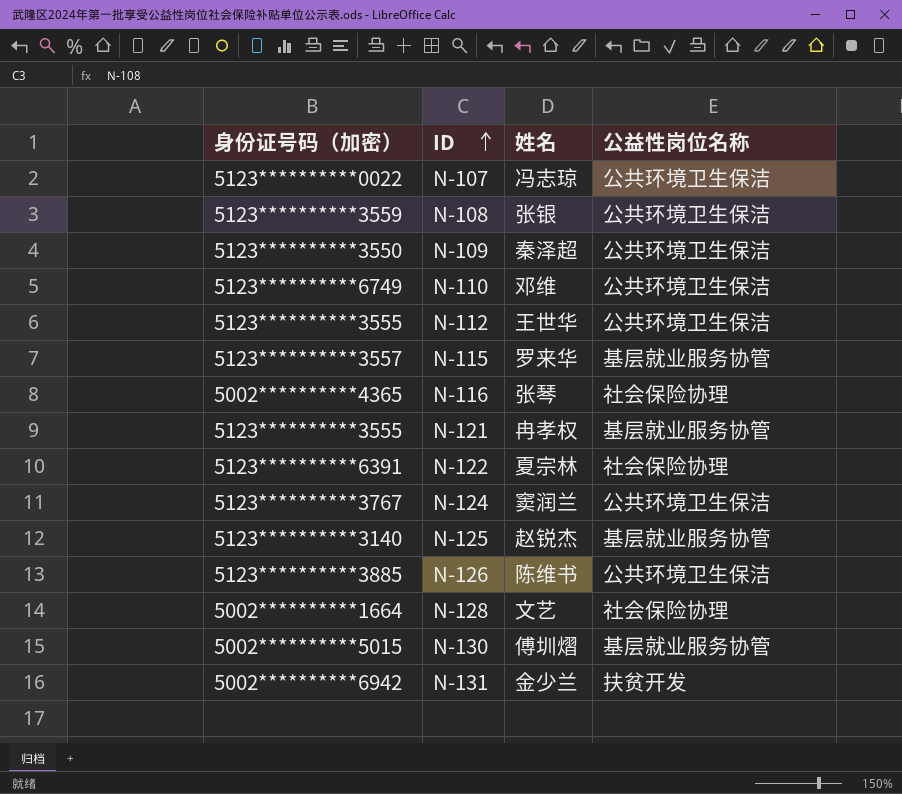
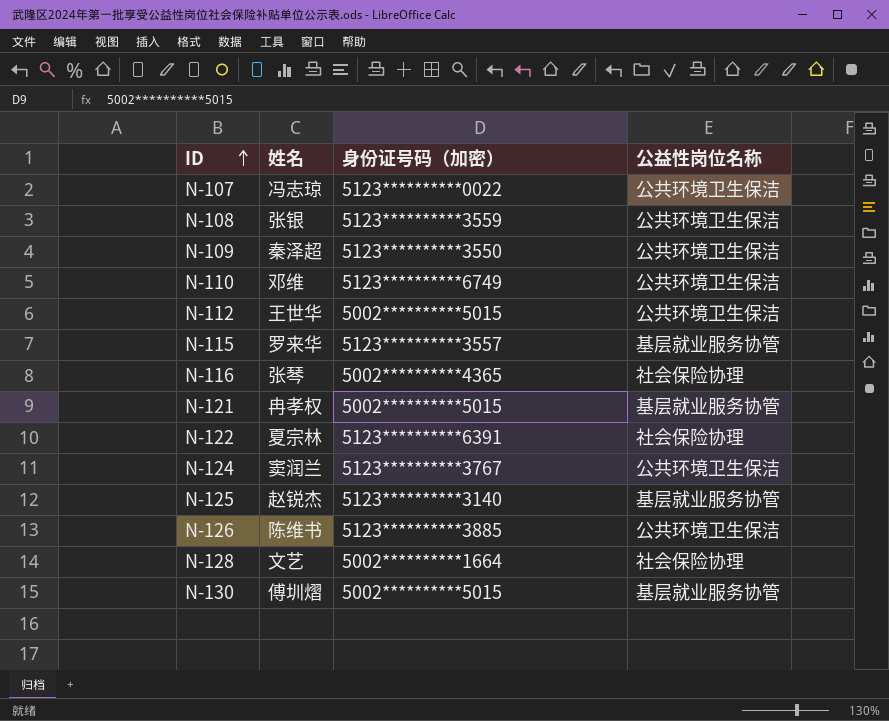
column 身份证号码（加密） | position: 1 -> 3
row N-131: 5002**********6942 | 金少兰 | 扶贫开发 -> none
N-112 | 身份证号码（加密）: 5123**********3555 -> 5002**********5015
N-121 | 身份证号码（加密）: 5123**********3555 -> 5002**********5015

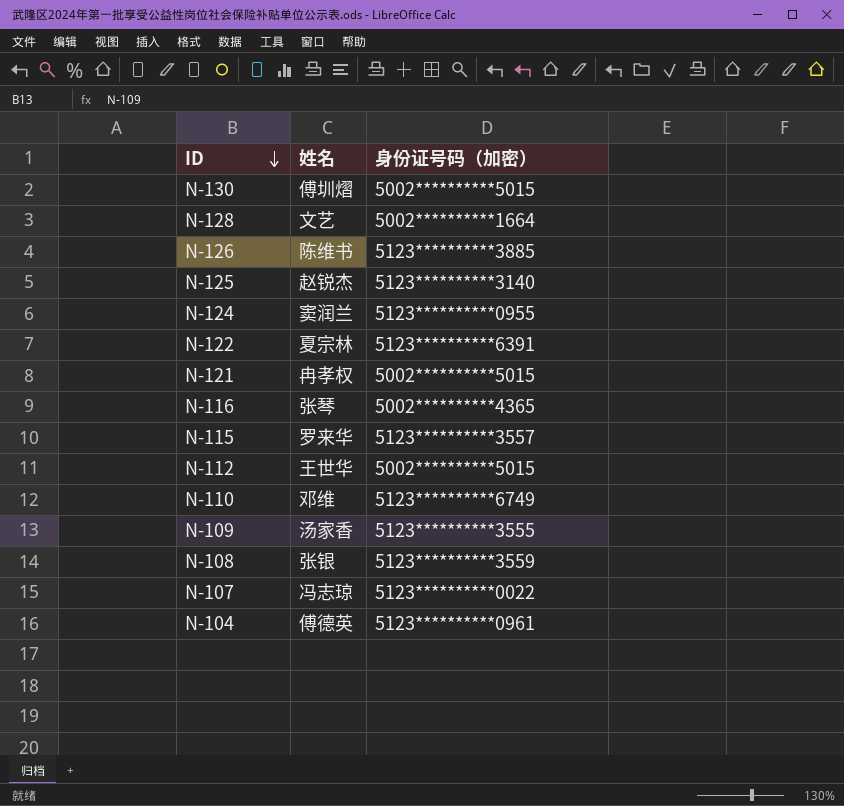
row order: ID ascending -> ID descending
column 公益性岗位名称 | position: 4 -> none
N-124 | 身份证号码（加密）: 5123**********3767 -> 5123**********0955
N-109 | 姓名: 秦泽超 -> 汤家香
N-109 | 身份证号码（加密）: 5123**********3550 -> 5123**********3555
row N-104: none -> 傅德英 | 5123**********0961

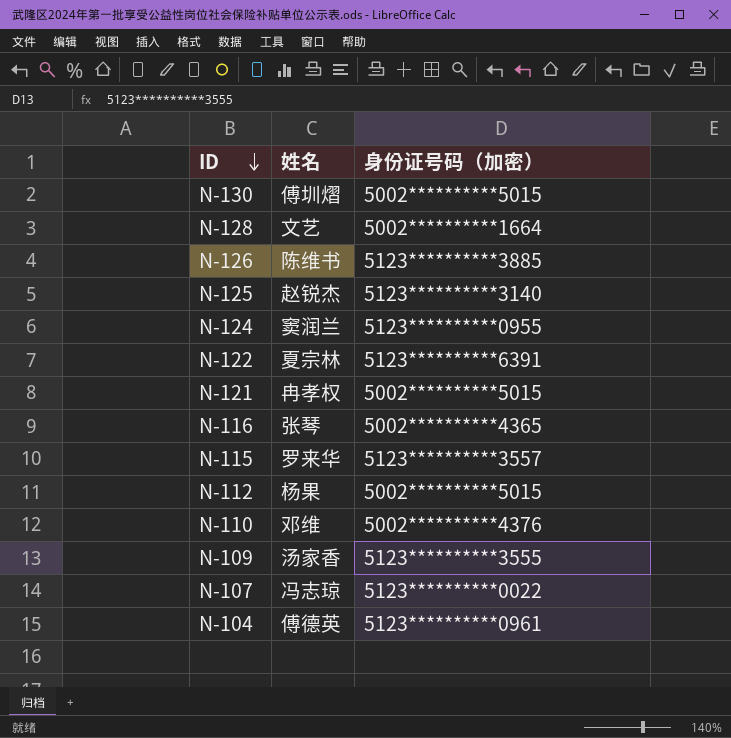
row N-108: 张银 | 5123**********3559 -> none
N-112 | 姓名: 王世华 -> 杨果
N-110 | 身份证号码（加密）: 5123**********6749 -> 5002**********4376

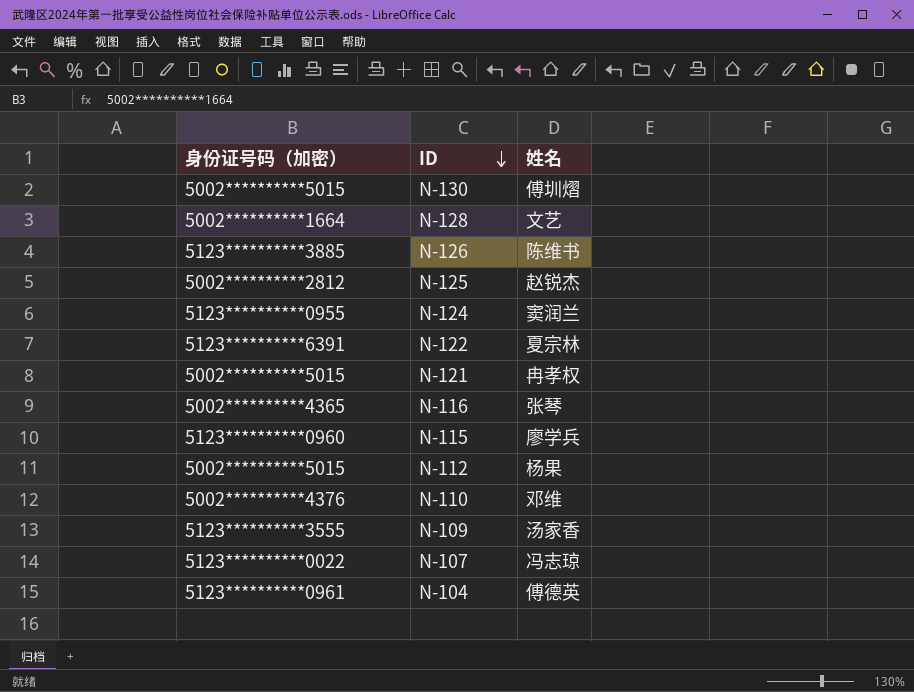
column 身份证号码（加密） | position: 3 -> 1
N-125 | 身份证号码（加密）: 5123**********3140 -> 5002**********2812
N-115 | 身份证号码（加密）: 5123**********3557 -> 5123**********0960
N-115 | 姓名: 罗来华 -> 廖学兵

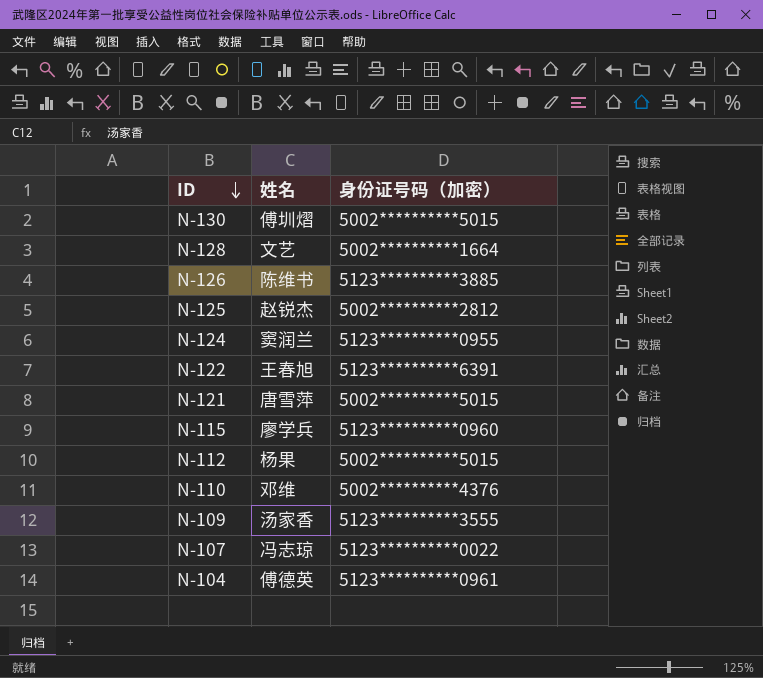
column 身份证号码（加密） | position: 1 -> 3
row N-116: 5002**********4365 | 张琴 -> none
N-122 | 姓名: 夏宗林 -> 王春旭
N-121 | 姓名: 冉孝权 -> 唐雪萍

